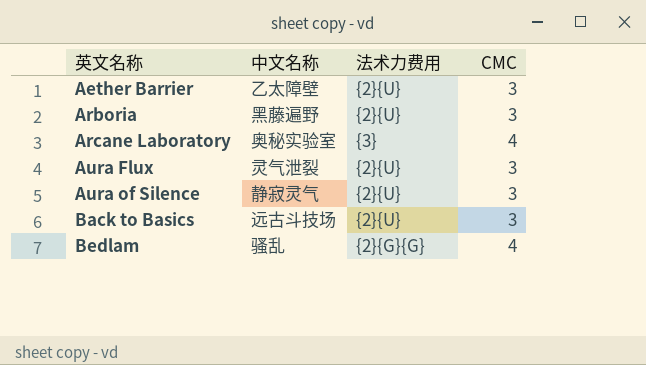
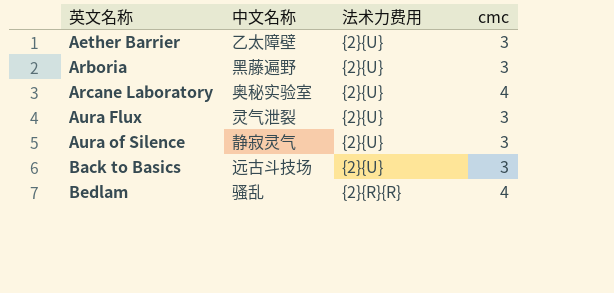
column name: CMC -> cmc
Arcane Laboratory | 法术力费用: {3} -> {2}{U}
Bedlam | 法术力费用: {2}{G}{G} -> {2}{R}{R}

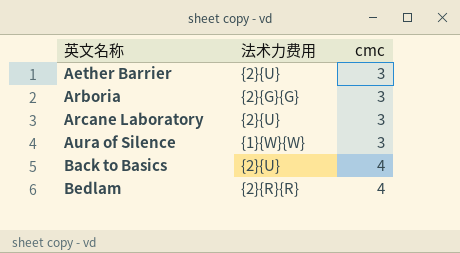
column 中文名称 | position: 2 -> none
row Aura Flux: 灵气泄裂 | {2}{U} | 3 -> none
Arboria | 法术力费用: {2}{U} -> {2}{G}{G}
Arcane Laboratory | cmc: 4 -> 3
Aura of Silence | 法术力费用: {2}{U} -> {1}{W}{W}
Back to Basics | cmc: 3 -> 4

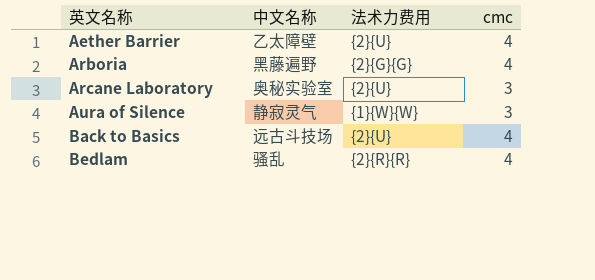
column 中文名称 | position: none -> 2
Aether Barrier | cmc: 3 -> 4
Arboria | cmc: 3 -> 4

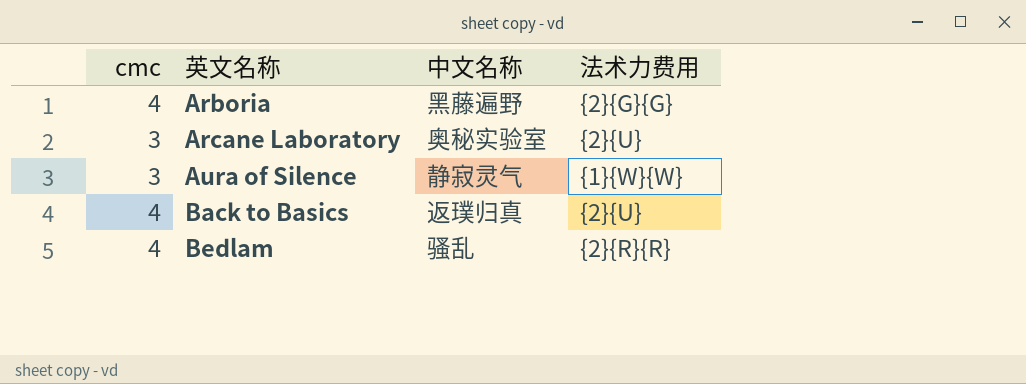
column cmc | position: 4 -> 1
row Aether Barrier: 乙太障壁 | {2}{U} | 4 -> none
Back to Basics | 中文名称: 远古斗技场 -> 返璞归真

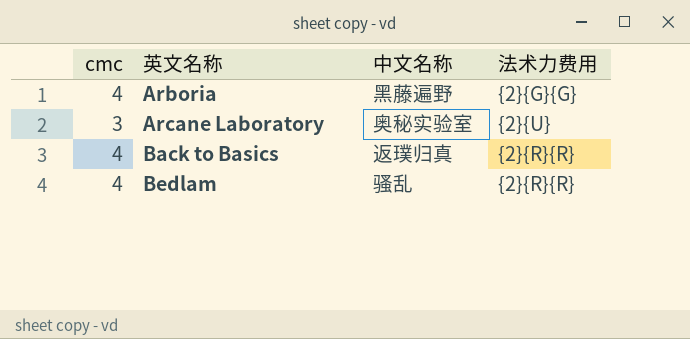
row Aura of Silence: 3 | 静寂灵气 | {1}{W}{W} -> none
Back to Basics | 法术力费用: {2}{U} -> {2}{R}{R}

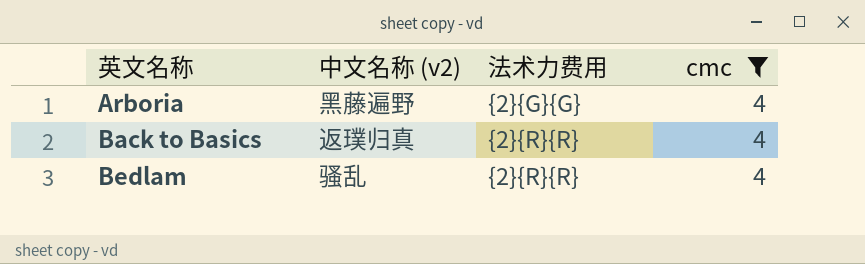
filter: none -> cmc = 4
column name: 中文名称 -> 中文名称 (v2)
column cmc | position: 1 -> 4

